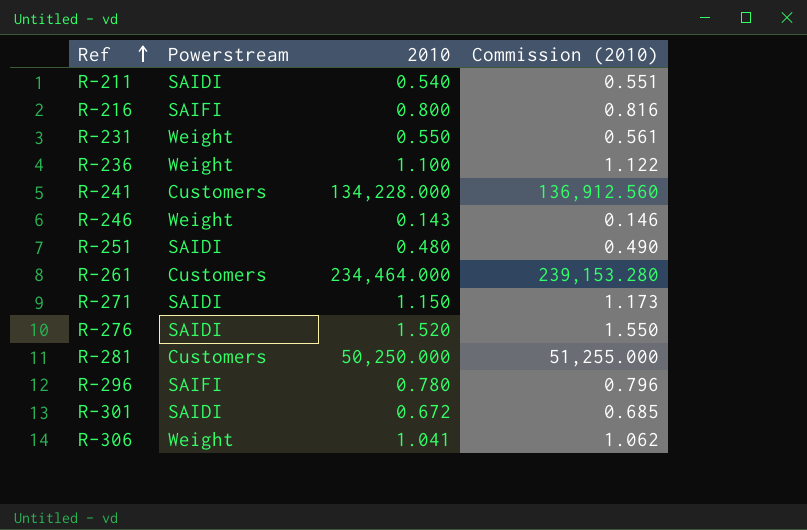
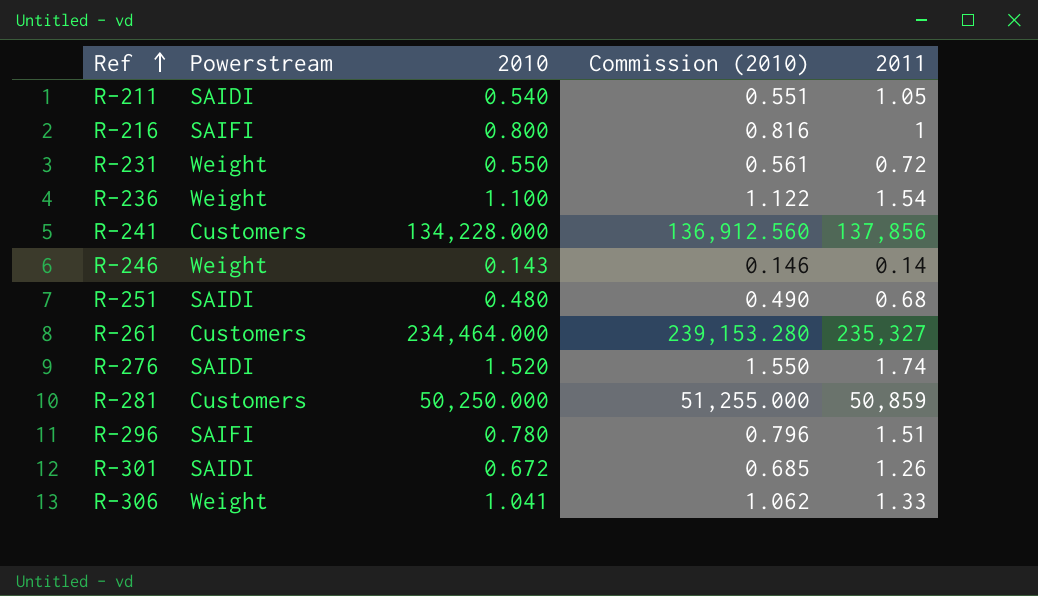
column 2011 | position: none -> 5
row R-271: SAIDI | 1.150 | 1.173 -> none

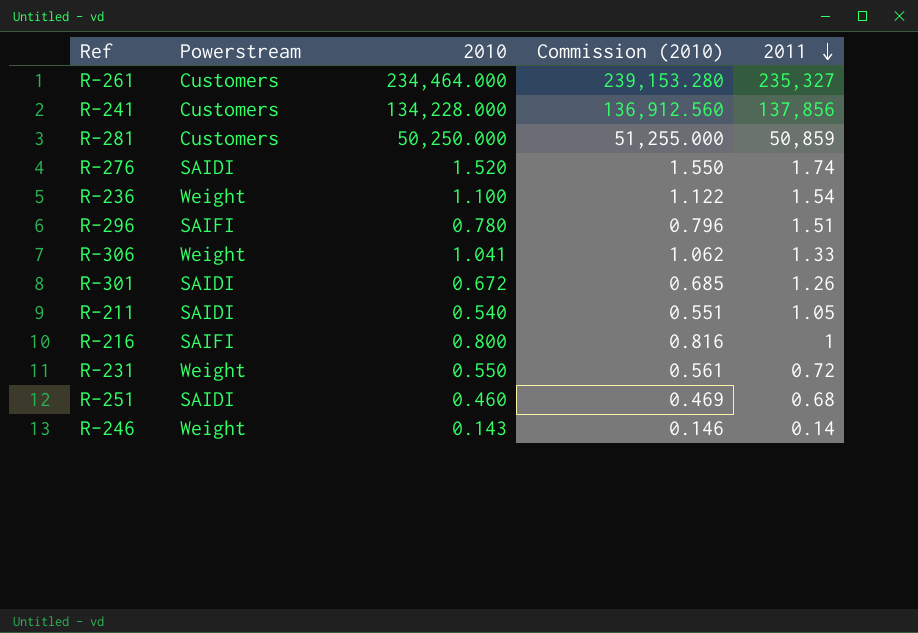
row order: Ref ascending -> 2011 descending
R-251 | 2010: 0.480 -> 0.460
R-251 | Commission (2010): 0.490 -> 0.469

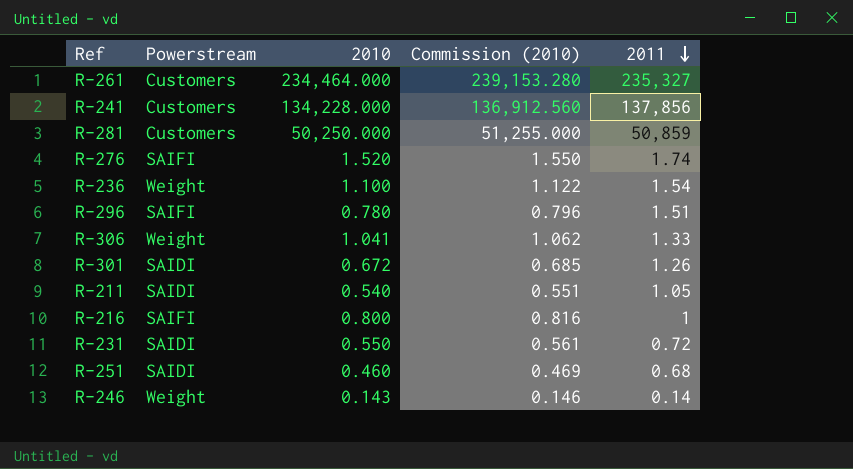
R-276 | Powerstream: SAIDI -> SAIFI
R-231 | Powerstream: Weight -> SAIDI

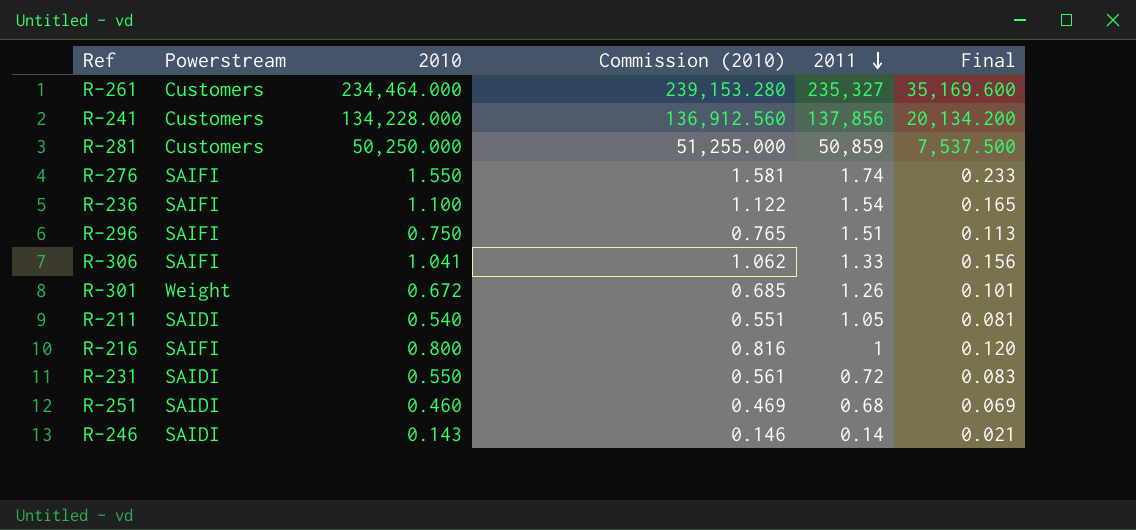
column Final | formula: none -> [2010] * 0.15
R-276 | 2010: 1.520 -> 1.550
R-276 | Commission (2010): 1.550 -> 1.581
R-236 | Powerstream: Weight -> SAIFI
R-296 | 2010: 0.780 -> 0.750
R-296 | Commission (2010): 0.796 -> 0.765
R-306 | Powerstream: Weight -> SAIFI
R-301 | Powerstream: SAIDI -> Weight
R-246 | Powerstream: Weight -> SAIDI

